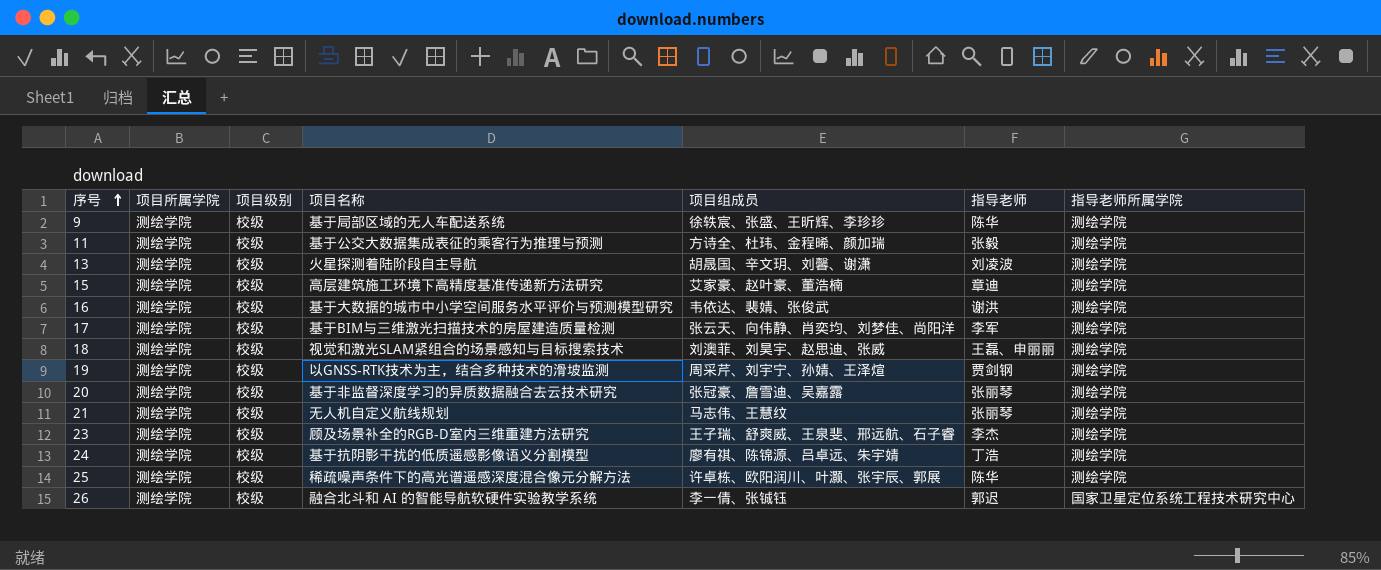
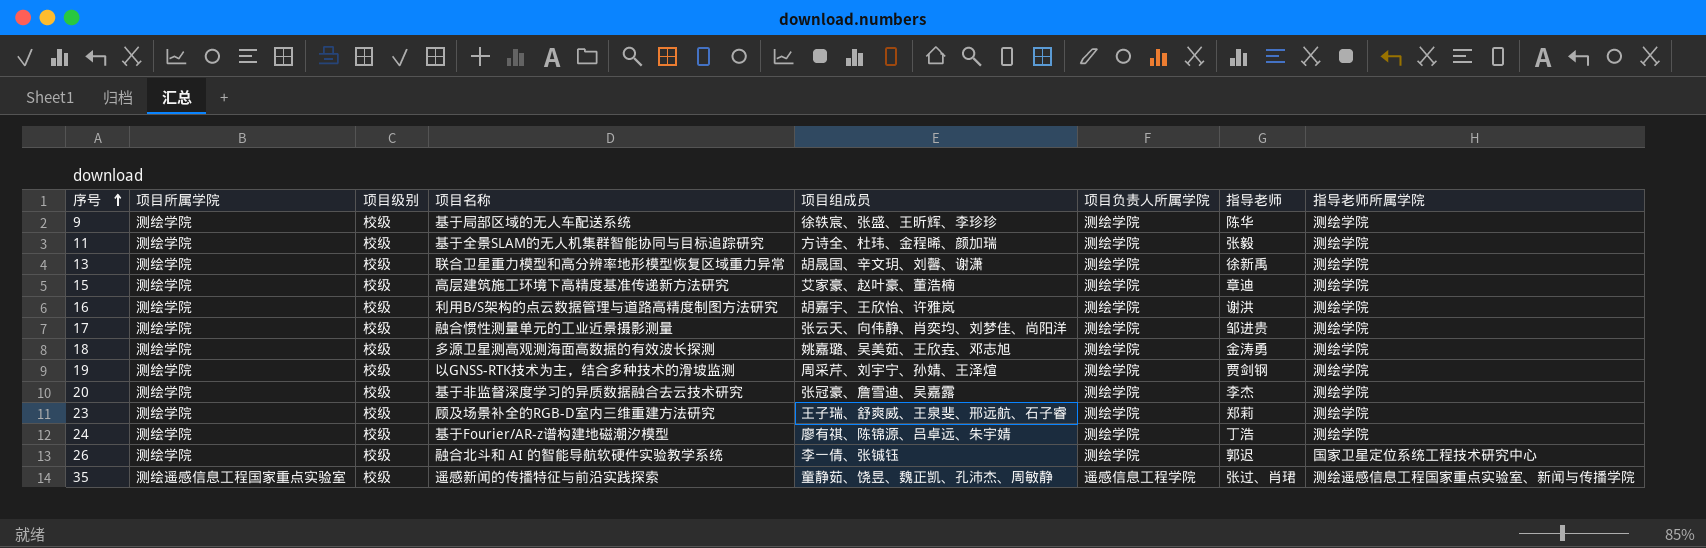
column 项目负责人所属学院 | position: none -> 6
row 21: 测绘学院 | 校级 | 无人机自定义航线规划 | 马志伟、王慧纹 | 张丽琴 | 测绘学院 -> none
row 25: 测绘学院 | 校级 | 稀疏噪声条件下的高光谱遥感深度混合像元分解方法 | 许卓栋、欧阳润川、叶灏、张宇辰、郭展 | 陈华 | 测绘学院 -> none
11 | 项目名称: 基于公交大数据集成表征的乘客行为推理与预测 -> 基于全景SLAM的无人机集群智能协同与目标追踪研究
13 | 项目名称: 火星探测着陆阶段自主导航 -> 联合卫星重力模型和高分辨率地形模型恢复区域重力异常
13 | 指导老师: 刘凌波 -> 徐新禹
16 | 项目名称: 基于大数据的城市中小学空间服务水平评价与预测模型研究 -> 利用B/S架构的点云数据管理与道路高精度制图方法研究
16 | 项目组成员: 韦依达、裴婧、张俊武 -> 胡嘉宇、王欣怡、许雅岚
17 | 项目名称: 基于BIM与三维激光扫描技术的房屋建造质量检测 -> 融合惯性测量单元的工业近景摄影测量
17 | 指导老师: 李军 -> 邹进贵
18 | 项目名称: 视觉和激光SLAM紧组合的场景感知与目标搜索技术 -> 多源卫星测高观测海面高数据的有效波长探测
18 | 项目组成员: 刘澳菲、刘昊宇、赵思迪、张威 -> 姚嘉璐、吴美茹、王欣垚、邓志旭
18 | 指导老师: 王磊、申丽丽 -> 金涛勇
20 | 指导老师: 张丽琴 -> 李杰
23 | 指导老师: 李杰 -> 郑莉
24 | 项目名称: 基于抗阴影干扰的低质遥感影像语义分割模型 -> 基于Fourier/AR-z谱构建地磁潮汐模型
row 35: none -> 测绘遥感信息工程国家重点实验室 | 校级 | 遥感新闻的传播特征与前沿实践探索 | 童静茹、饶昱、魏正凯、孔沛杰、周敏静 | 遥感信息工程学院 | 张过、肖珺 | 测绘遥感信息工程国家重点实验室、新闻与传播学院

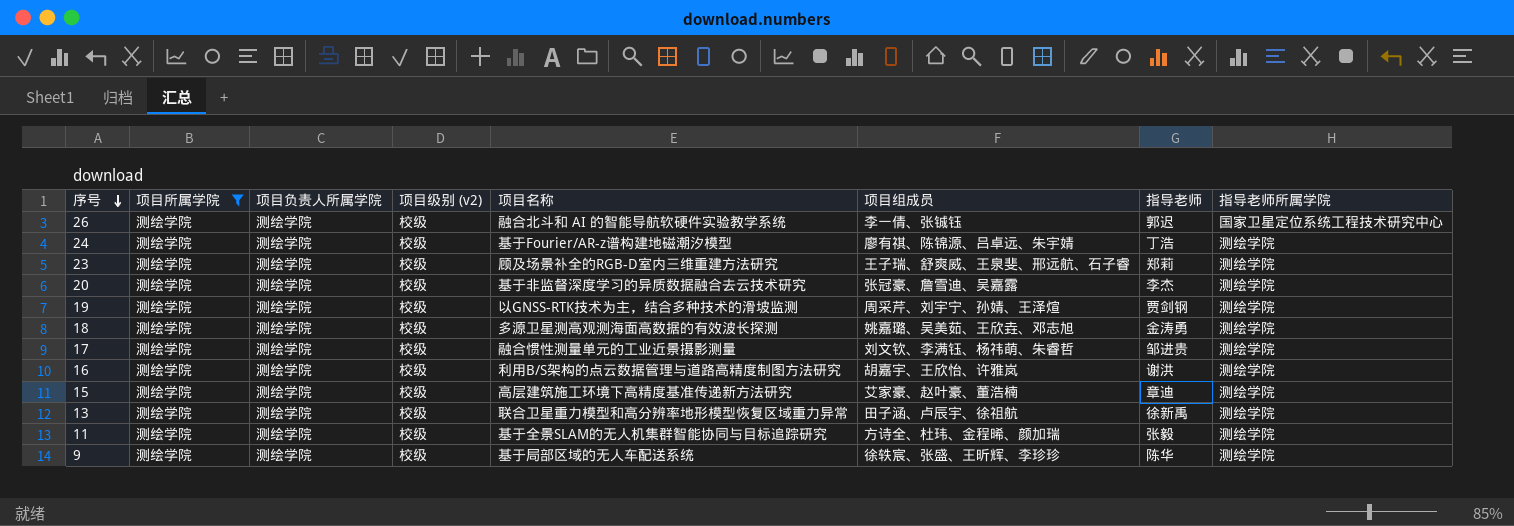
filter: none -> 项目所属学院 = 测绘学院
row order: 序号 ascending -> 序号 descending
column 项目负责人所属学院 | position: 6 -> 3
column name: 项目级别 -> 项目级别 (v2)
17 | 项目组成员: 张云天、向伟静、肖奕均、刘梦佳、尚阳洋 -> 刘文钦、李满钰、杨祎萌、朱睿哲
13 | 项目组成员: 胡晟国、辛文玥、刘馨、谢潇 -> 田子涵、卢辰宇、徐祖航

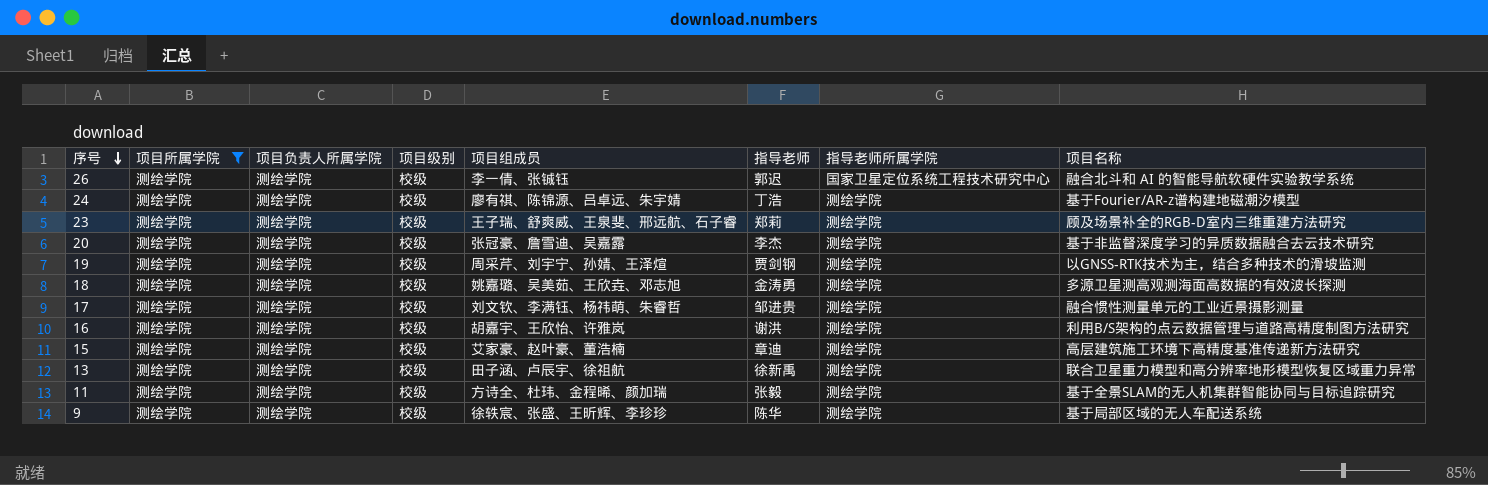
column name: 项目级别 (v2) -> 项目级别
column 项目名称 | position: 5 -> 8

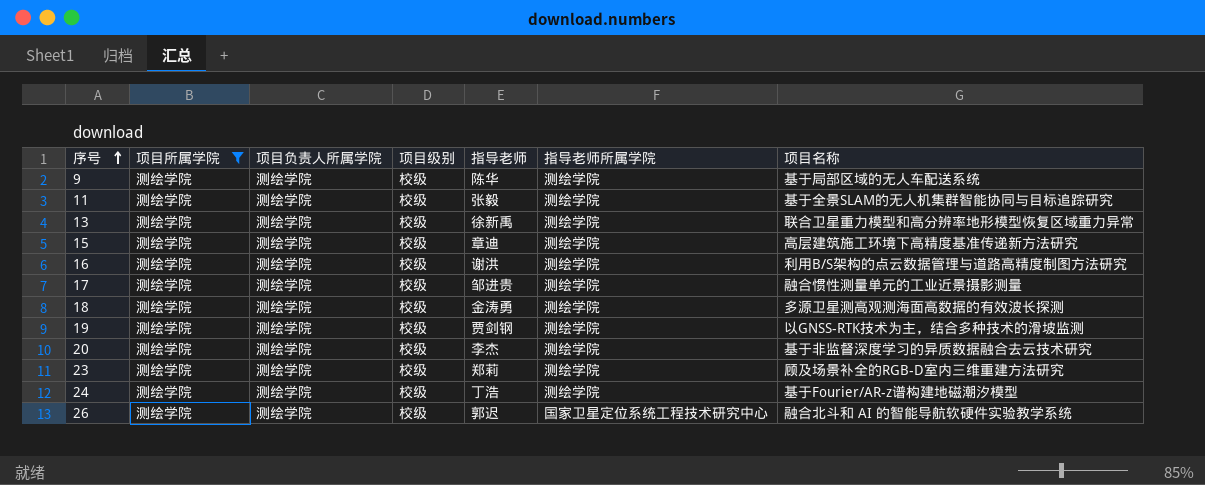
row order: 序号 descending -> 序号 ascending
column 项目组成员 | position: 5 -> none

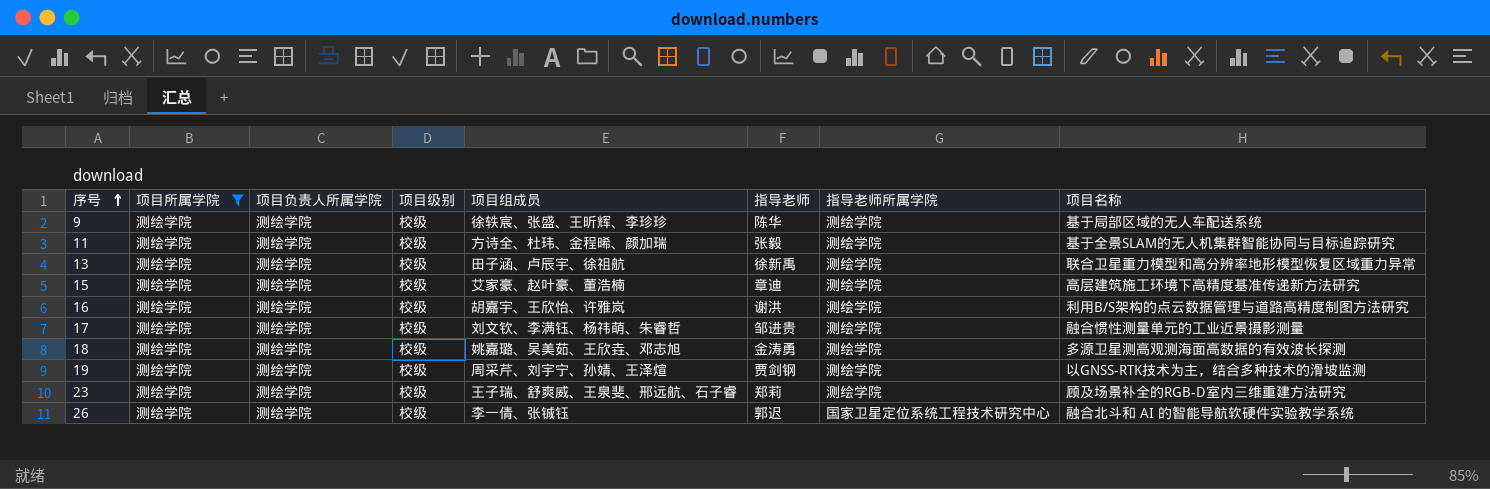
column 项目组成员 | position: none -> 5
row 20: 测绘学院 | 测绘学院 | 校级 | 李杰 | 测绘学院 | 基于非监督深度学习的异质数据融合去云技术研究 -> none
row 24: 测绘学院 | 测绘学院 | 校级 | 丁浩 | 测绘学院 | 基于Fourier/AR-z谱构建地磁潮汐模型 -> none

